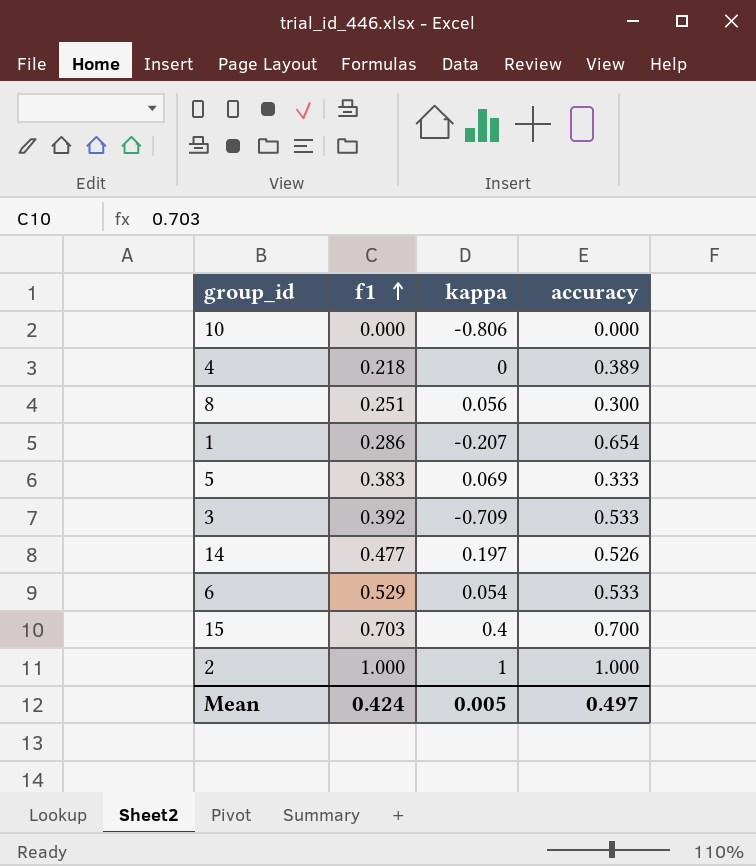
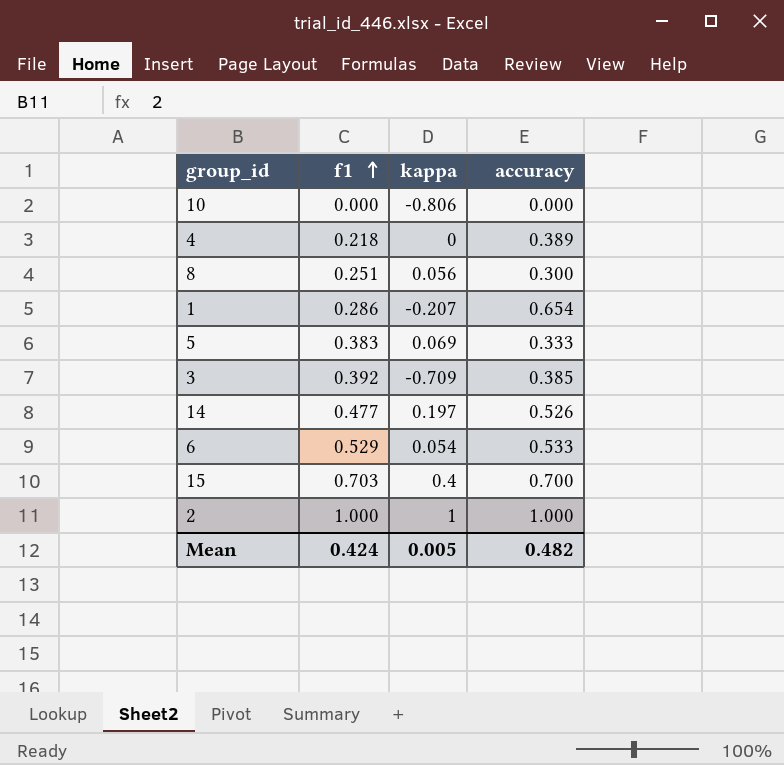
3 | accuracy: 0.533 -> 0.385
Mean | accuracy: 0.497 -> 0.482

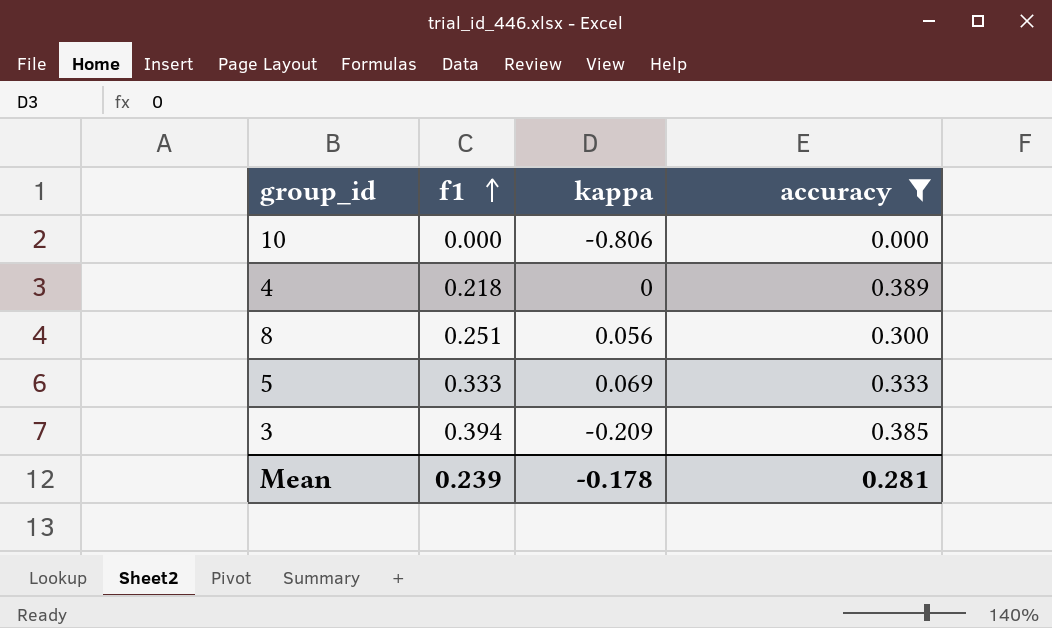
filter: none -> accuracy <= 0.389
5 | f1: 0.383 -> 0.333
3 | f1: 0.392 -> 0.394
3 | kappa: -0.709 -> -0.209
Mean | f1: 0.424 -> 0.239
Mean | kappa: 0.005 -> -0.178
Mean | accuracy: 0.482 -> 0.281

